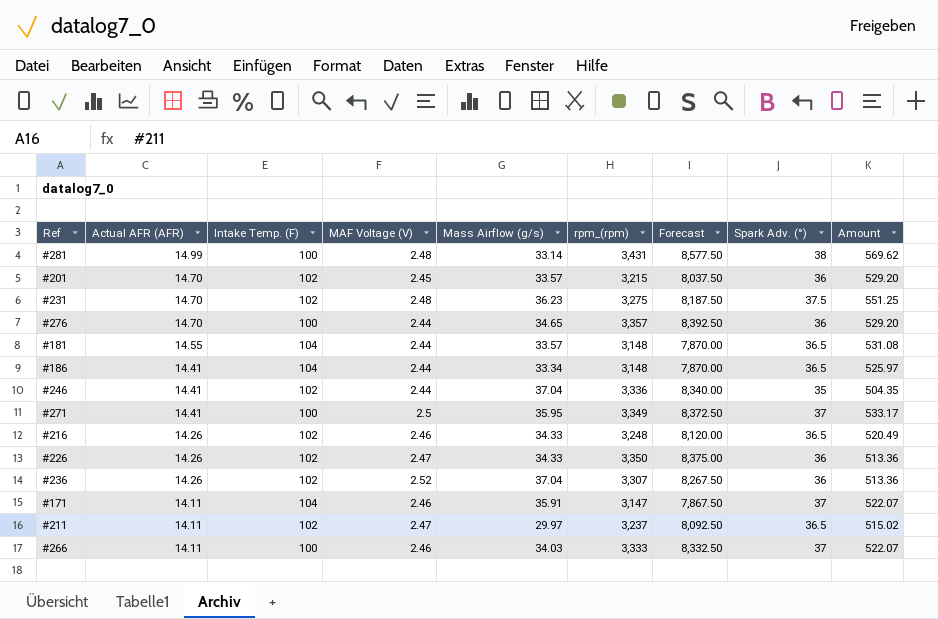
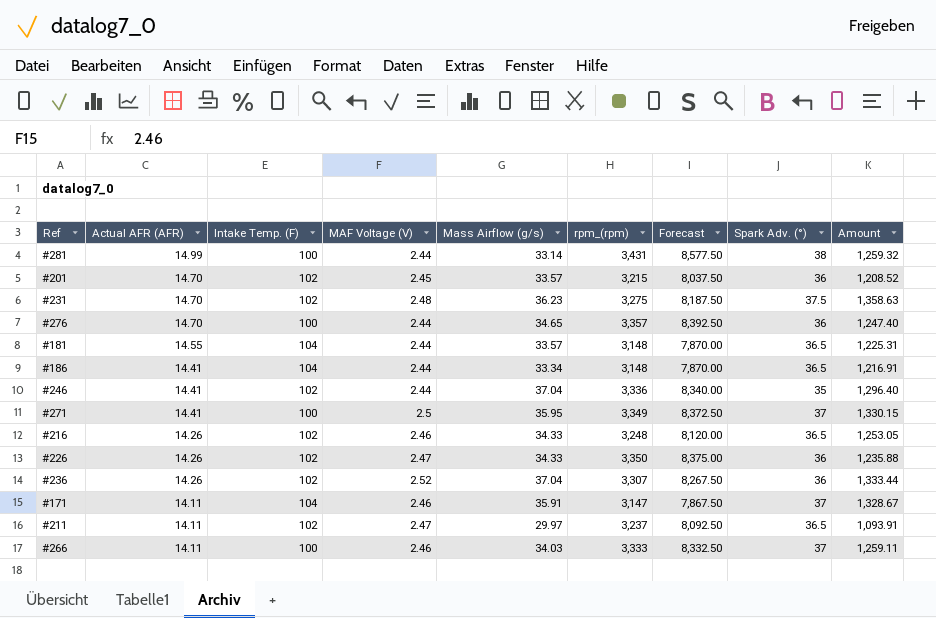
column Amount | formula: [Actual AFR (AFR)] * [Spark Adv. (°)] -> [Mass Airflow (g/s)] * [Spark Adv. (°)]
#281 | MAF Voltage (V): 2.48 -> 2.44

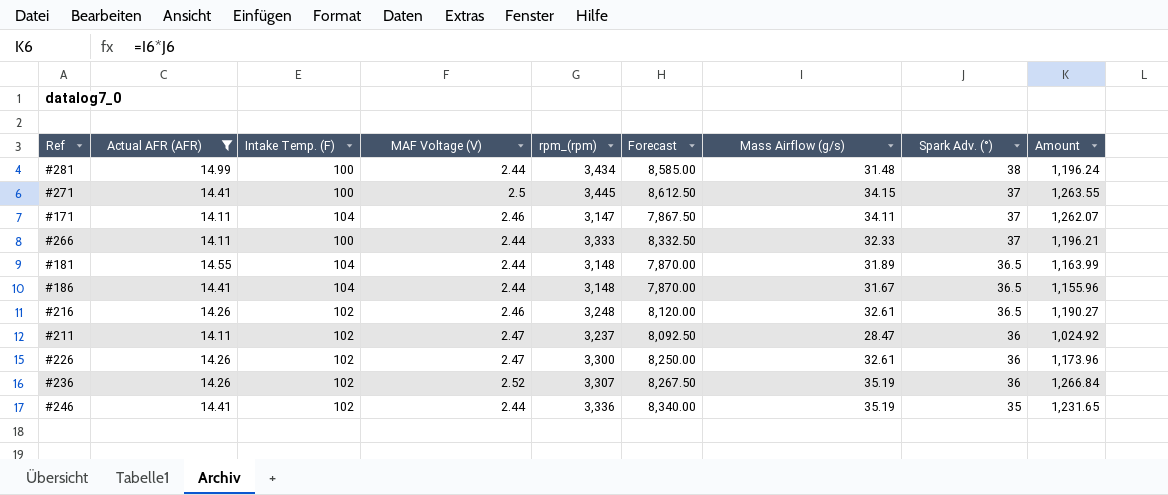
filter: none -> Actual AFR (AFR) != 14.70
row order: Actual AFR (AFR) descending -> Spark Adv. (°) descending
column Mass Airflow (g/s) | position: 5 -> 7
#281 | rpm_(rpm): 3,431 -> 3,434
#281 | Forecast: 8,577.50 -> 8,585.00
#281 | Mass Airflow (g/s): 33.14 -> 31.48
#281 | Amount: 1,259.32 -> 1,196.24
#271 | rpm_(rpm): 3,349 -> 3,445
#271 | Forecast: 8,372.50 -> 8,612.50
#271 | Mass Airflow (g/s): 35.95 -> 34.15
#271 | Amount: 1,330.15 -> 1,263.55
#171 | Mass Airflow (g/s): 35.91 -> 34.11
#171 | Amount: 1,328.67 -> 1,262.07
#266 | MAF Voltage (V): 2.46 -> 2.44
#266 | Mass Airflow (g/s): 34.03 -> 32.33
#266 | Amount: 1,259.11 -> 1,196.21
#181 | Mass Airflow (g/s): 33.57 -> 31.89
#181 | Amount: 1,225.31 -> 1,163.99
#186 | Mass Airflow (g/s): 33.34 -> 31.67
#186 | Amount: 1,216.91 -> 1,155.96
#216 | Mass Airflow (g/s): 34.33 -> 32.61
#216 | Amount: 1,253.05 -> 1,190.27
#211 | Mass Airflow (g/s): 29.97 -> 28.47
#211 | Spark Adv. (°): 36.5 -> 36
#211 | Amount: 1,093.91 -> 1,024.92
#226 | rpm_(rpm): 3,350 -> 3,300
#226 | Forecast: 8,375.00 -> 8,250.00
#226 | Mass Airflow (g/s): 34.33 -> 32.61
#226 | Amount: 1,235.88 -> 1,173.96
#236 | Mass Airflow (g/s): 37.04 -> 35.19
#236 | Amount: 1,333.44 -> 1,266.84
#246 | Mass Airflow (g/s): 37.04 -> 35.19
#246 | Amount: 1,296.40 -> 1,231.65

